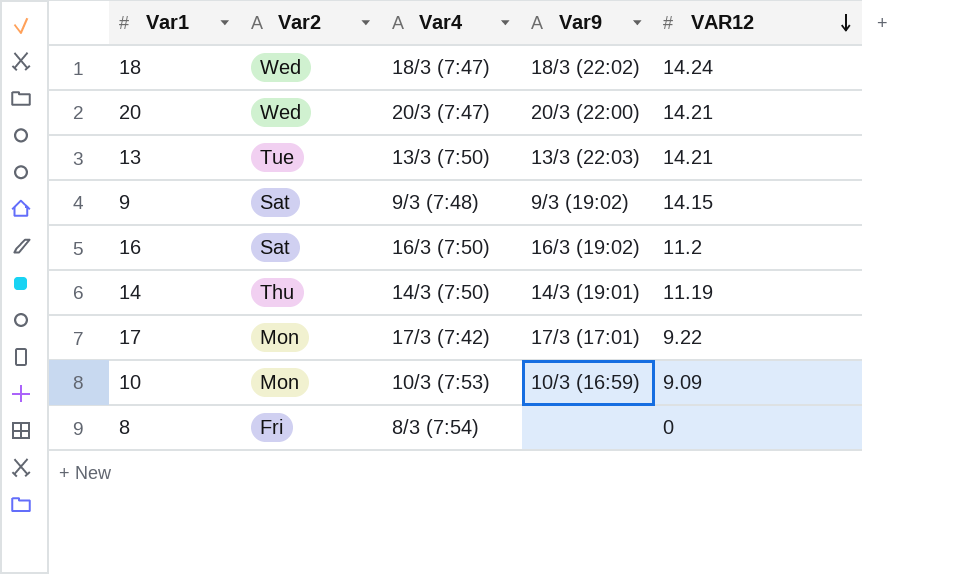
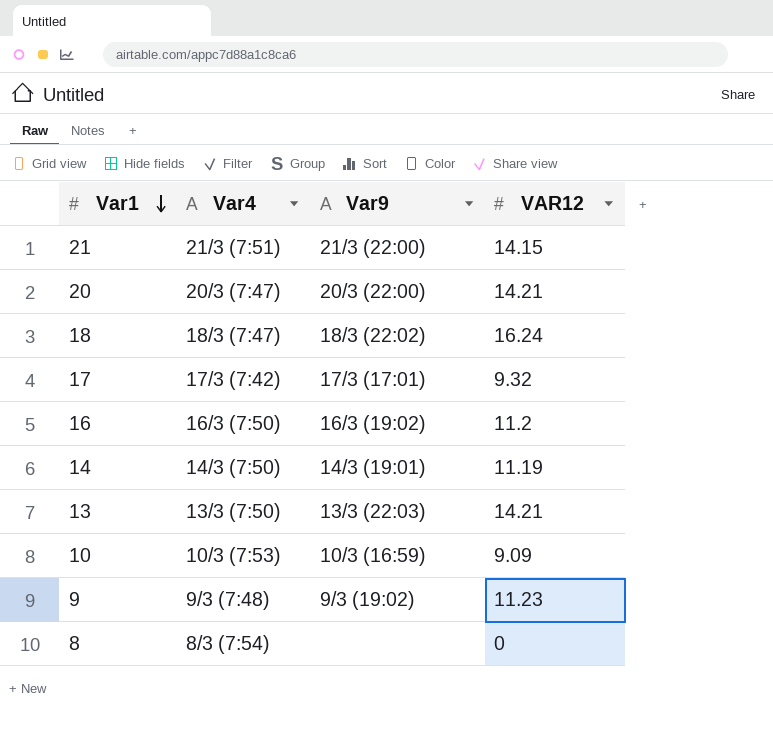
row order: VAR12 descending -> Var1 descending
column Var2 | position: 2 -> none
row 21: none -> 21/3 (7:51) | 21/3 (22:00) | 14.15
18 | VAR12: 14.24 -> 16.24
17 | VAR12: 9.22 -> 9.32
9 | VAR12: 14.15 -> 11.23

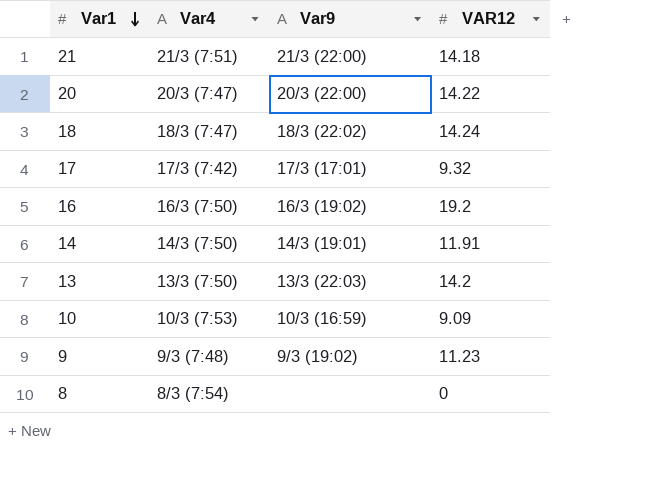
21 | VAR12: 14.15 -> 14.18
20 | VAR12: 14.21 -> 14.22
18 | VAR12: 16.24 -> 14.24
16 | VAR12: 11.2 -> 19.2
14 | VAR12: 11.19 -> 11.91
13 | VAR12: 14.21 -> 14.2

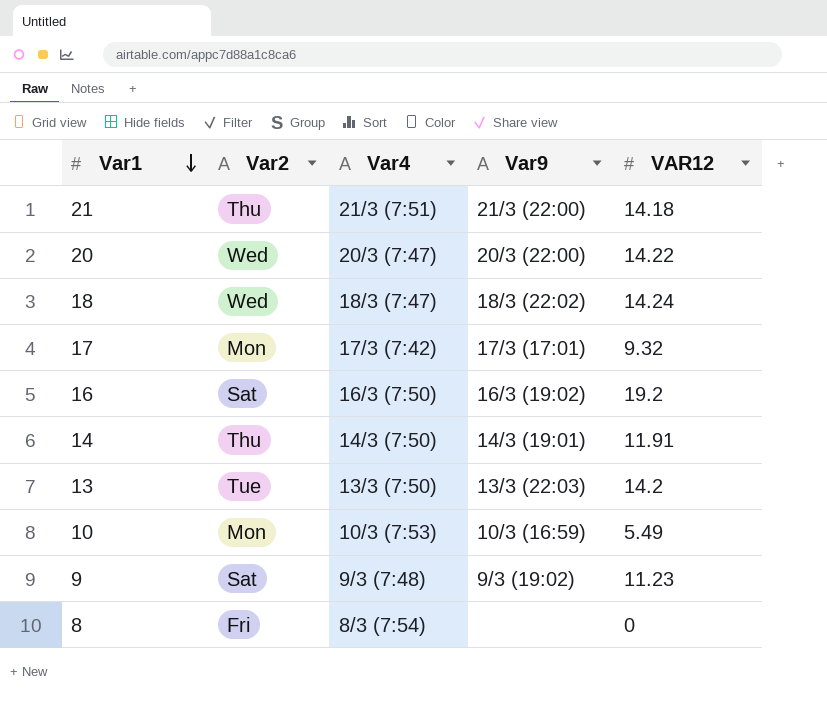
column Var2 | position: none -> 2
10 | VAR12: 9.09 -> 5.49

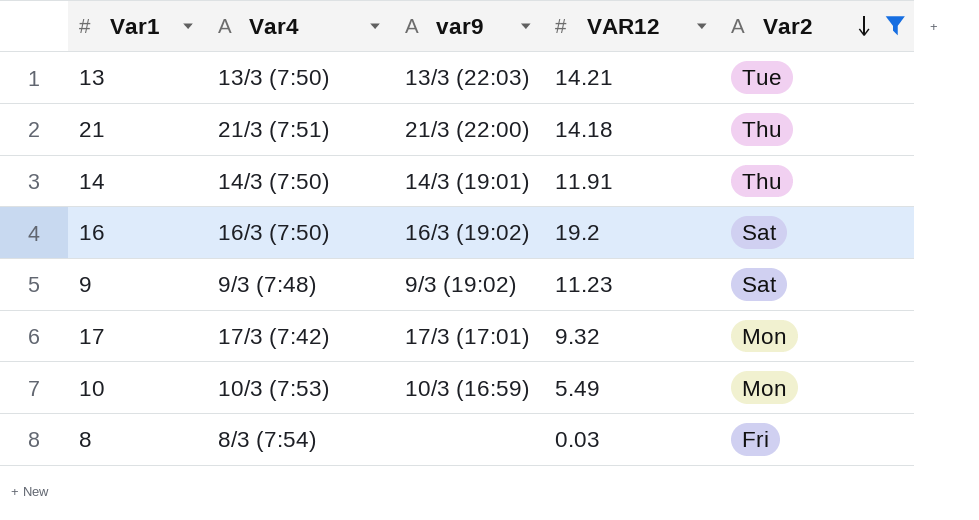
filter: none -> Var2 != Wed
row order: Var1 descending -> Var2 descending
column name: Var9 -> var9
column Var2 | position: 2 -> 5
13 | VAR12: 14.2 -> 14.21
8 | VAR12: 0 -> 0.03

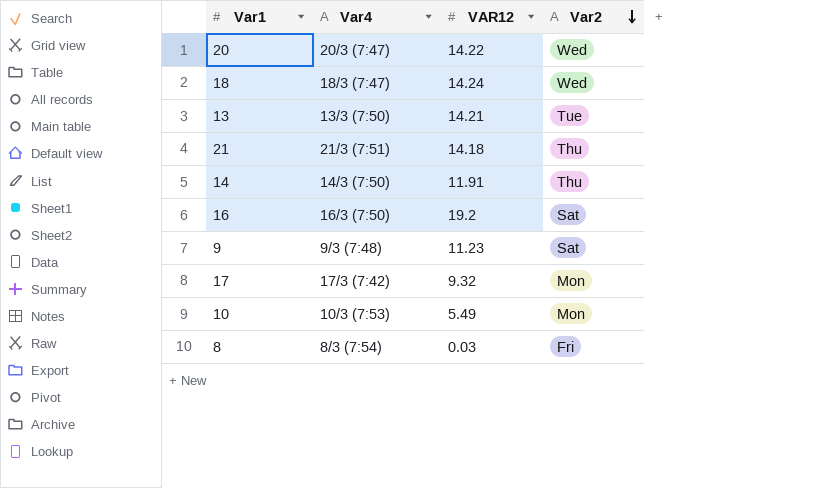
filter: Var2 != Wed -> none
column var9 | position: 3 -> none

